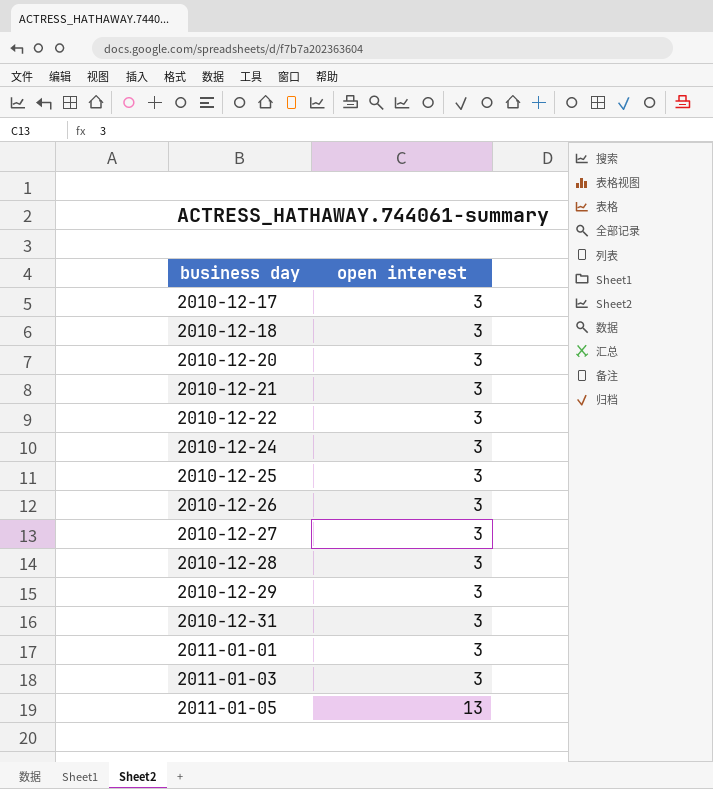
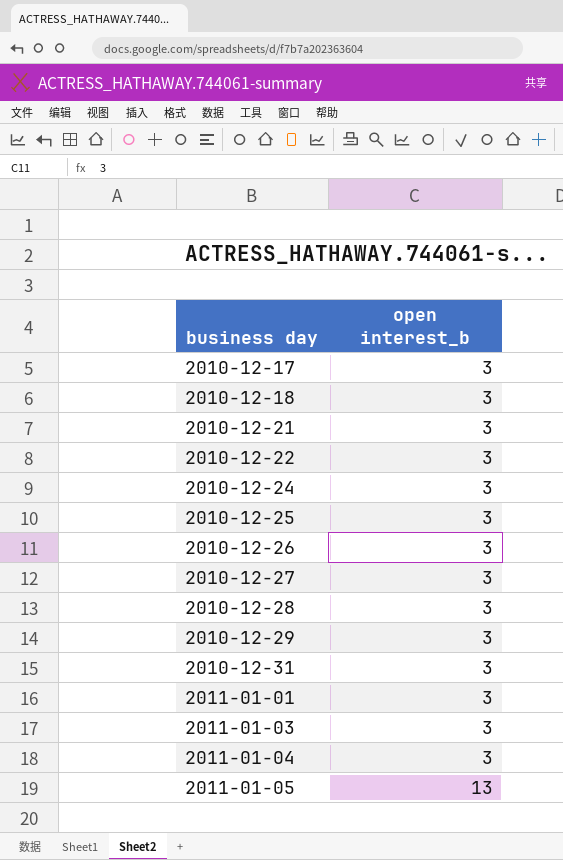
column name: open interest -> open interest_b
row 2010-12-20: 3 -> none
row 2011-01-04: none -> 3

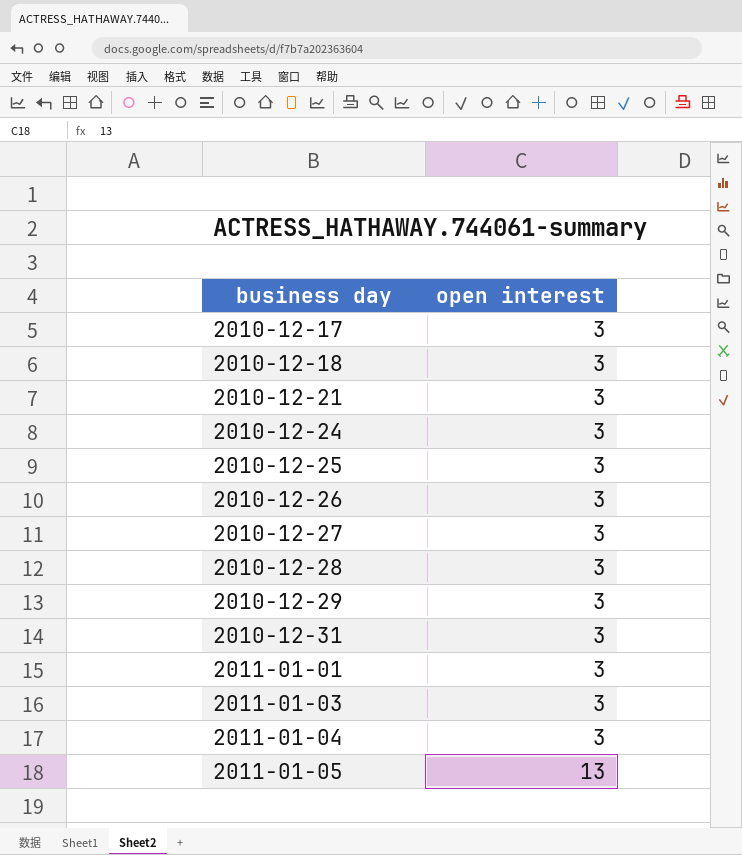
column name: open interest_b -> open interest
row 2010-12-22: 3 -> none

